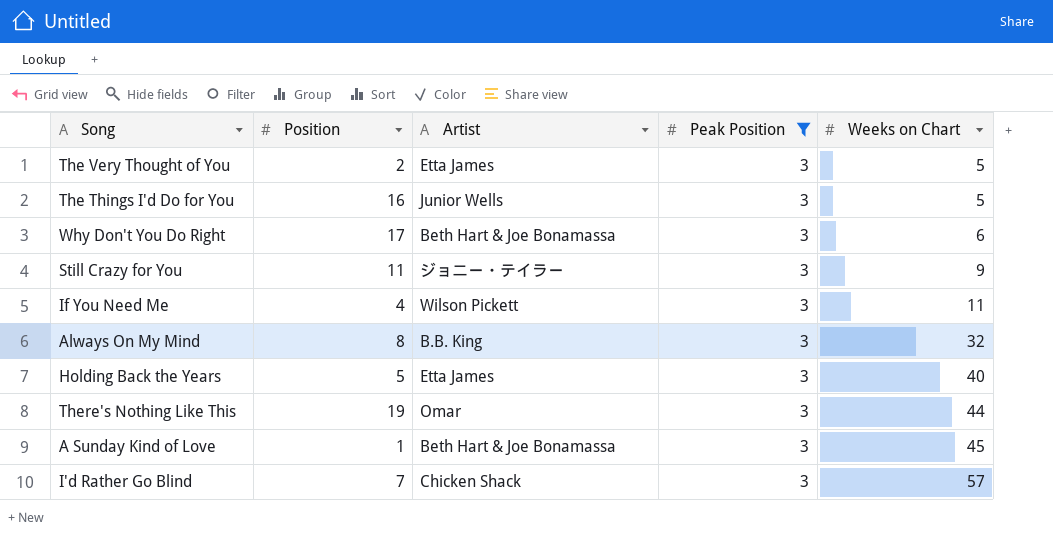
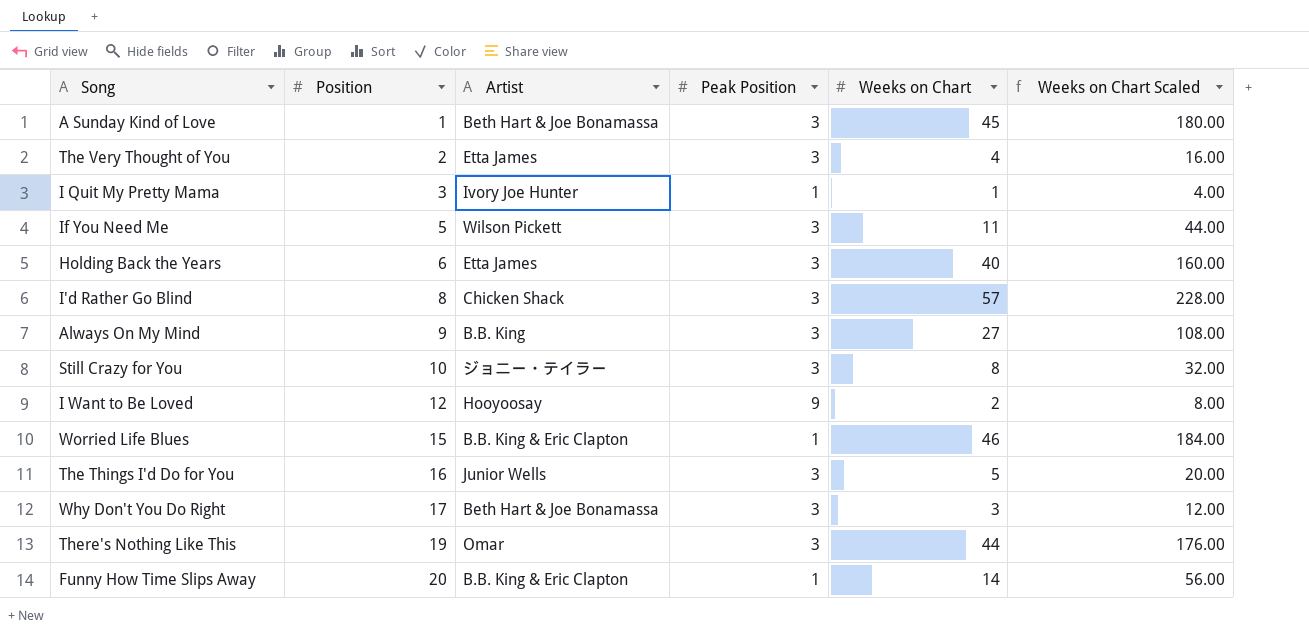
filter: Peak Position = 3 -> none
row order: Weeks on Chart ascending -> Position ascending
column Weeks on Chart Scaled | formula: none -> [Weeks on Chart] * 4
The Very Thought of You | Weeks on Chart: 5 -> 4
If You Need Me | Position: 4 -> 5
Holding Back the Years | Position: 5 -> 6
I'd Rather Go Blind | Position: 7 -> 8
Always On My Mind | Position: 8 -> 9
Always On My Mind | Weeks on Chart: 32 -> 27
Still Crazy for You | Position: 11 -> 10
Still Crazy for You | Weeks on Chart: 9 -> 8
Why Don't You Do Right | Weeks on Chart: 6 -> 3

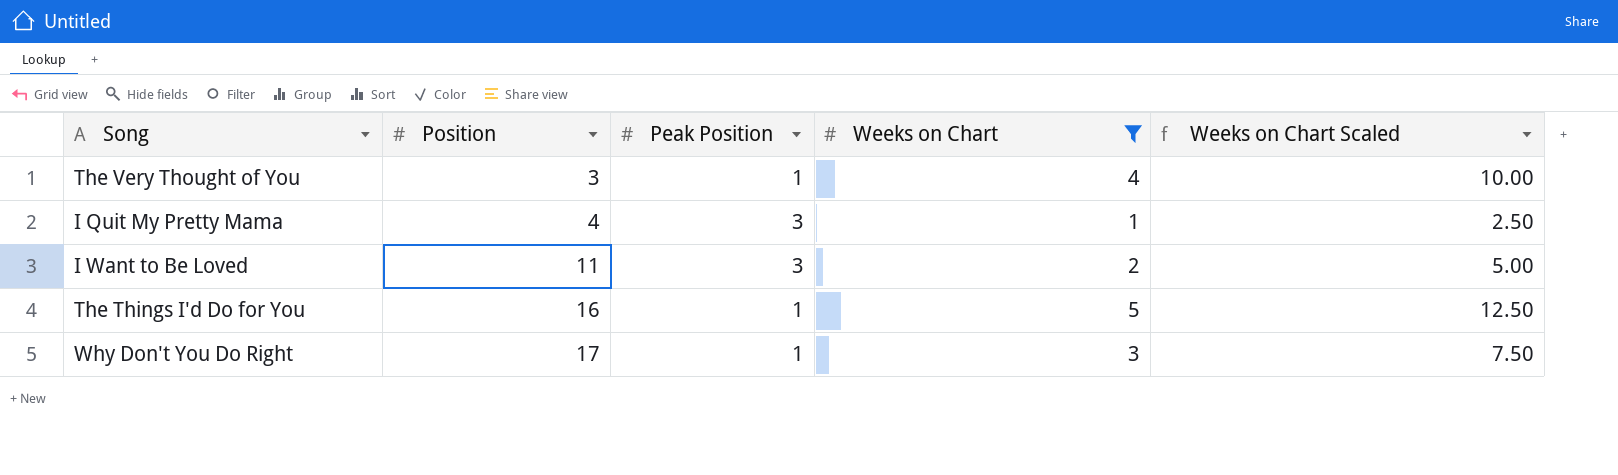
filter: none -> Weeks on Chart <= 5
column Artist | position: 3 -> none
column Weeks on Chart Scaled | formula: [Weeks on Chart] * 4 -> [Weeks on Chart] * 2.5
The Very Thought of You | Position: 2 -> 3
The Very Thought of You | Peak Position: 3 -> 1
I Quit My Pretty Mama | Position: 3 -> 4
I Quit My Pretty Mama | Peak Position: 1 -> 3
I Want to Be Loved | Position: 12 -> 11
I Want to Be Loved | Peak Position: 9 -> 3
The Things I'd Do for You | Peak Position: 3 -> 1
Why Don't You Do Right | Peak Position: 3 -> 1

